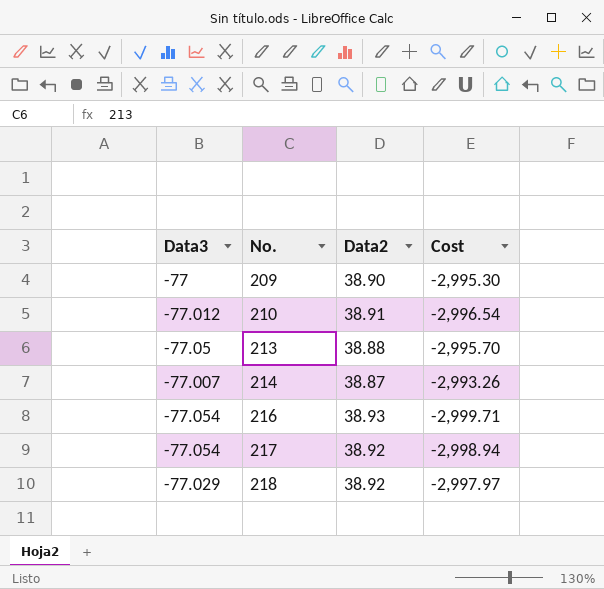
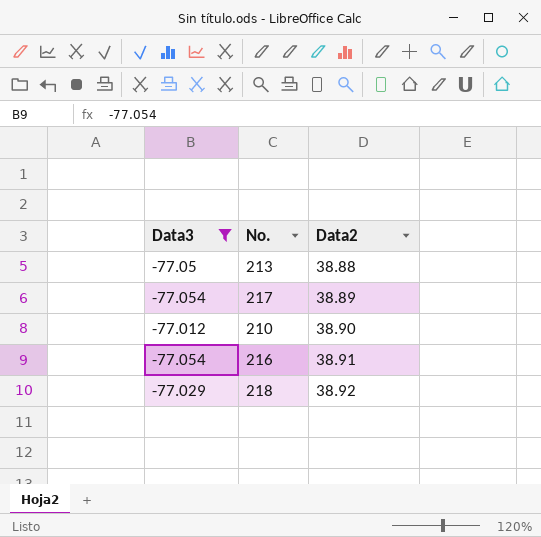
filter: none -> Data3 <= -77.012
row order: No. ascending -> Data2 ascending
column Cost | formula: [Data3] * [Data2] -> none
217 | Data2: 38.92 -> 38.89
210 | Data2: 38.91 -> 38.90
216 | Data2: 38.93 -> 38.91

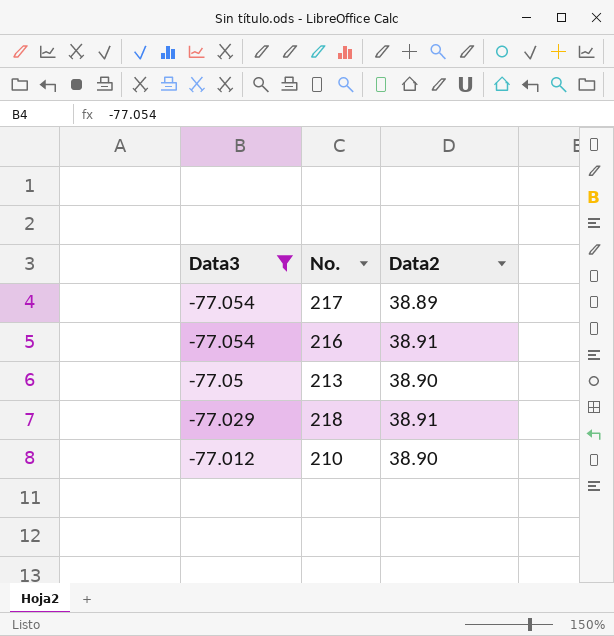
row order: Data2 ascending -> Data3 ascending
213 | Data2: 38.88 -> 38.90
218 | Data2: 38.92 -> 38.91

